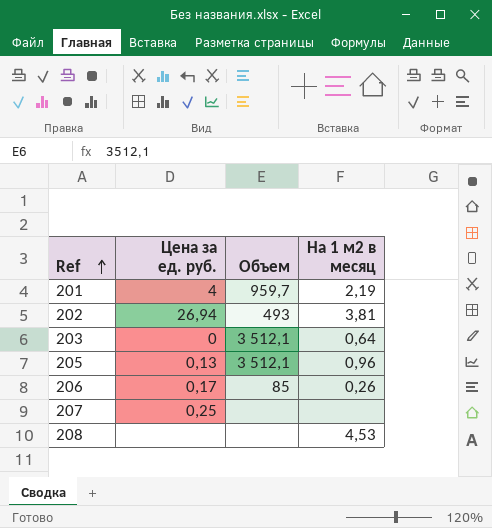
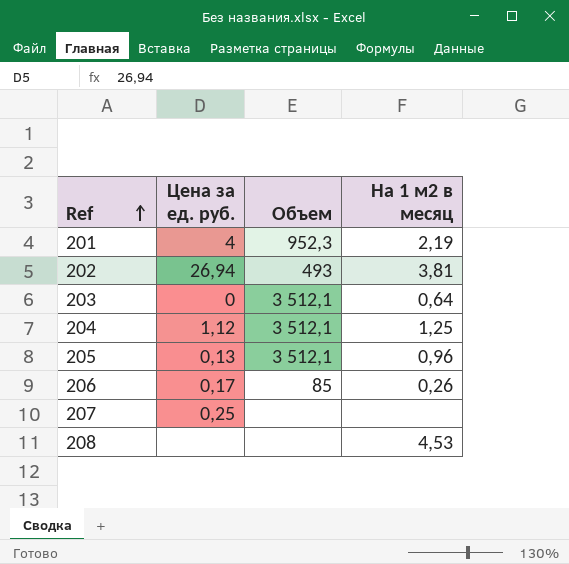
201 | Объем: 959,7 -> 952,3
row 204: none -> 1,12 | 3 512,1 | 1,25

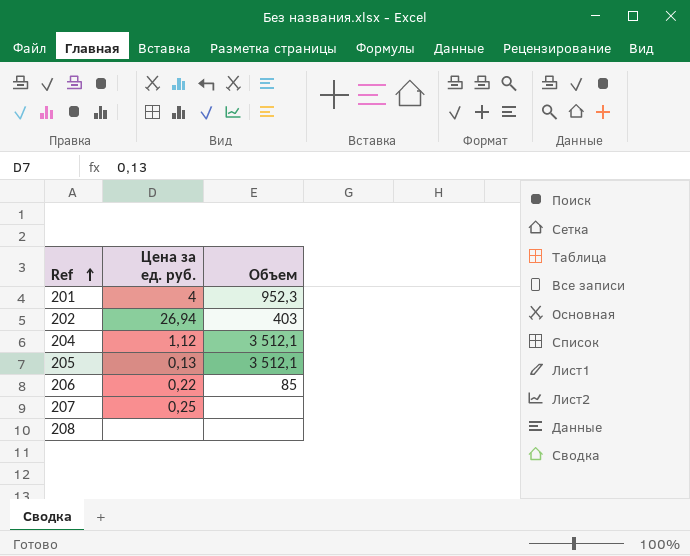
column На 1 м2 в месяц | position: 4 -> none
row 203: 0 | 3 512,1 | 0,64 -> none
202 | Объем: 493 -> 403
206 | Цена за ед. руб.: 0,17 -> 0,22

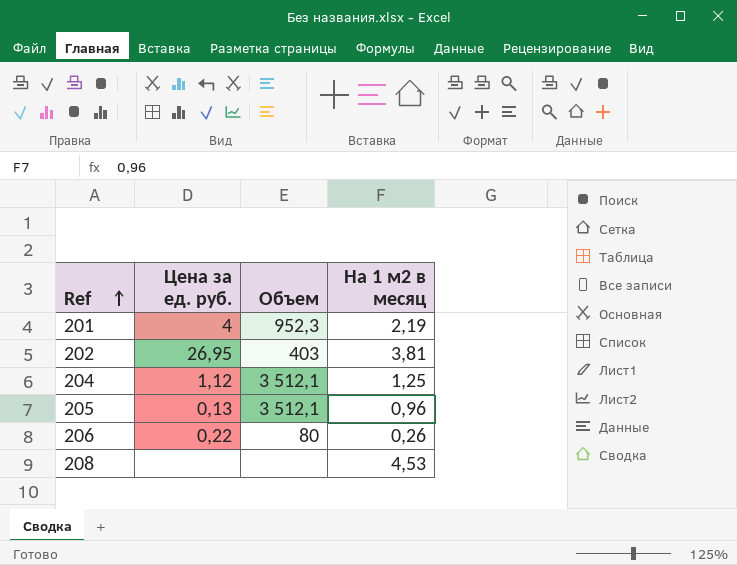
column На 1 м2 в месяц | position: none -> 4
row 207: 0,25 | none -> none
202 | Цена за ед. руб.: 26,94 -> 26,95
206 | Объем: 85 -> 80

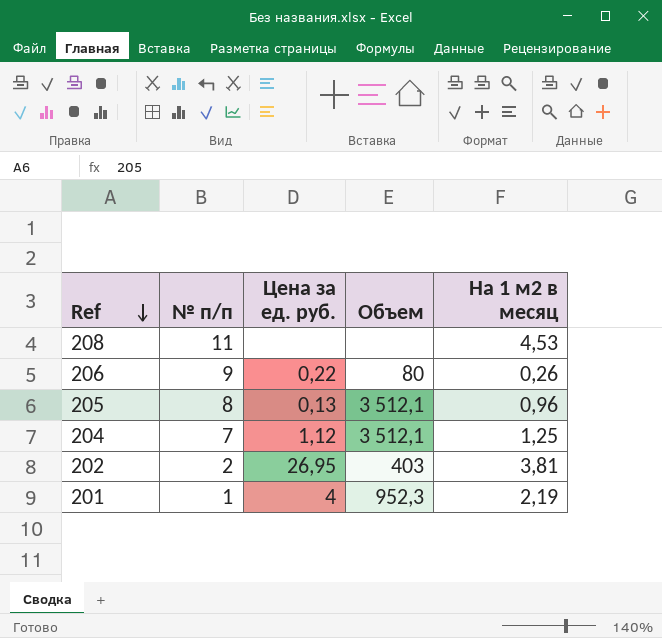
row order: Ref ascending -> Ref descending
column № п/п | position: none -> 2

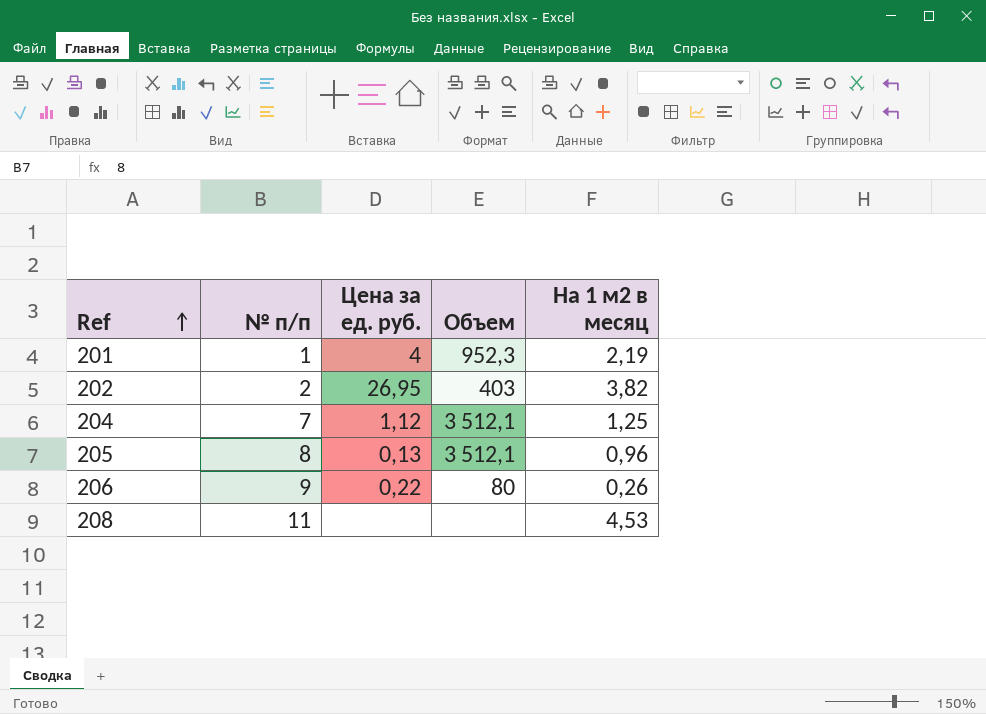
row order: Ref descending -> Ref ascending
202 | На 1 м2 в месяц: 3,81 -> 3,82

